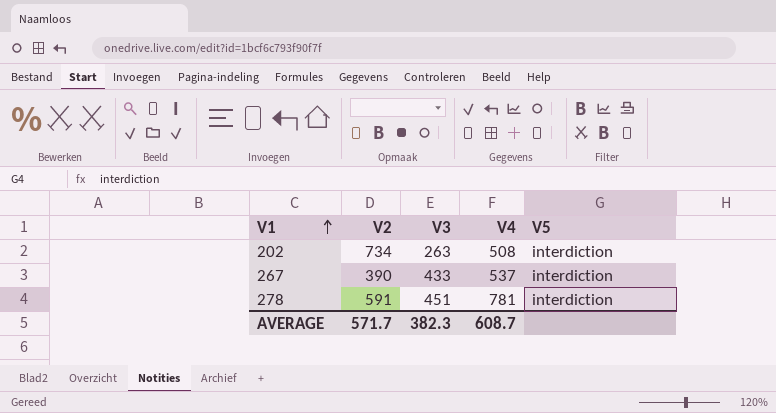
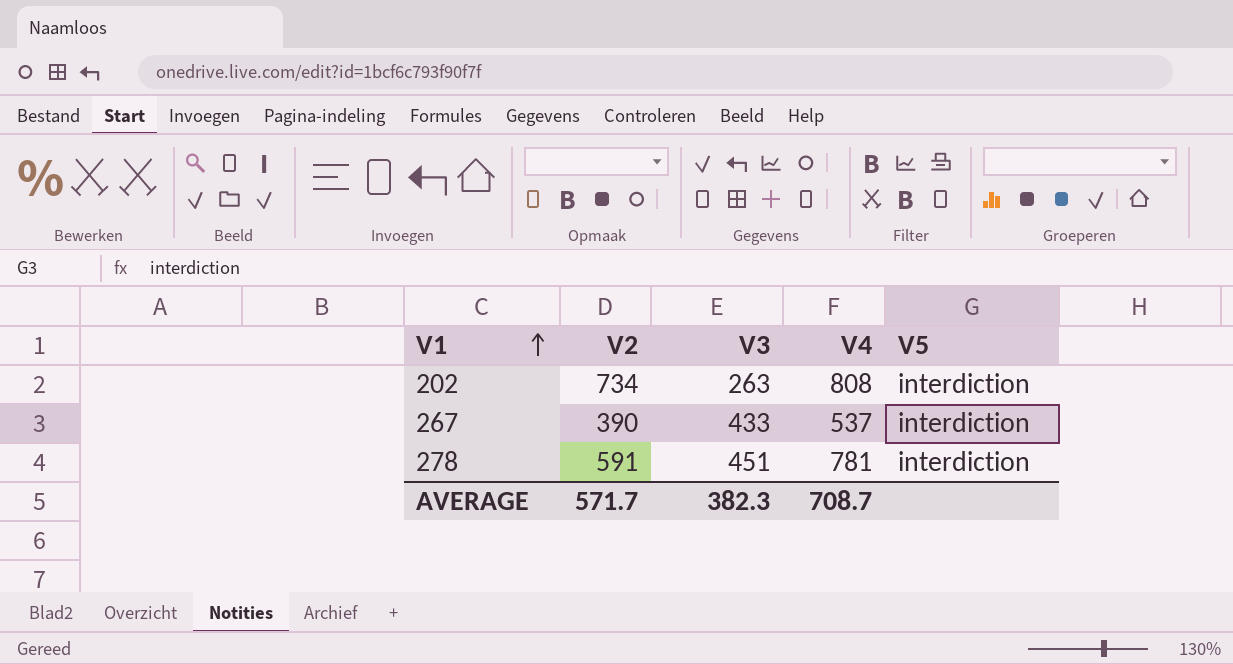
202 | V4: 508 -> 808
AVERAGE | V4: 608.7 -> 708.7

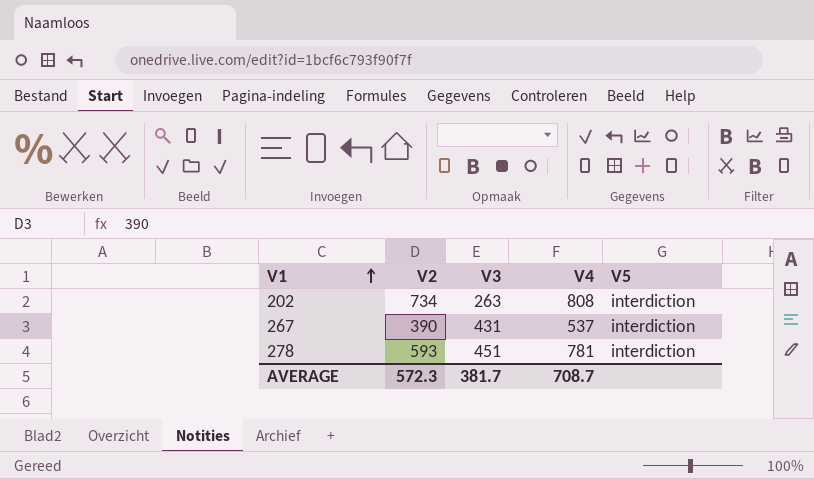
267 | V3: 433 -> 431
278 | V2: 591 -> 593
AVERAGE | V2: 571.7 -> 572.3
AVERAGE | V3: 382.3 -> 381.7

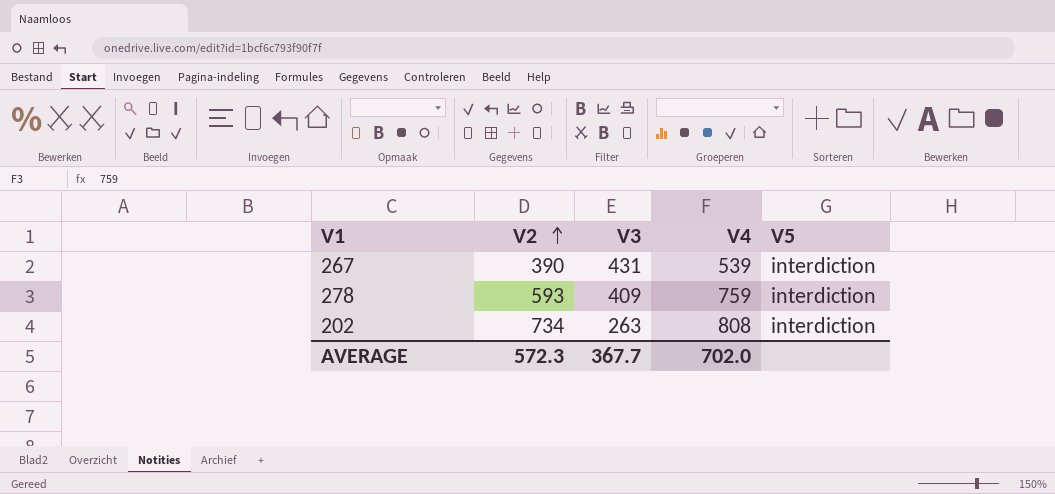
row order: V1 ascending -> V2 ascending
267 | V4: 537 -> 539
278 | V3: 451 -> 409
278 | V4: 781 -> 759
AVERAGE | V3: 381.7 -> 367.7
AVERAGE | V4: 708.7 -> 702.0

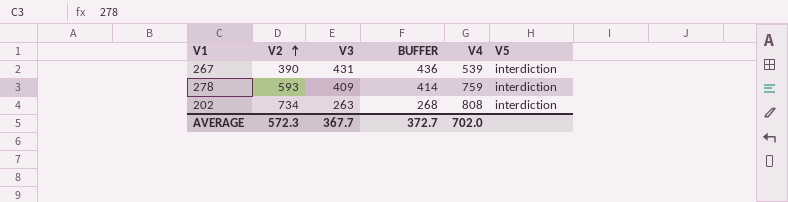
column BUFFER | formula: none -> [V3] + 5

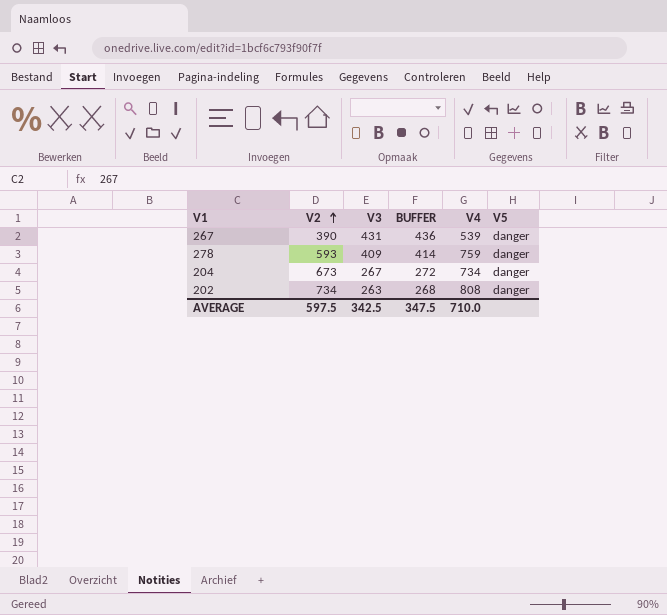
267 | V5: interdiction -> danger
278 | V5: interdiction -> danger
row 204: none -> 673 | 267 | 272 | 734 | danger
202 | V5: interdiction -> danger
AVERAGE | V2: 572.3 -> 597.5
AVERAGE | V3: 367.7 -> 342.5
AVERAGE | BUFFER: 372.7 -> 347.5
AVERAGE | V4: 702.0 -> 710.0

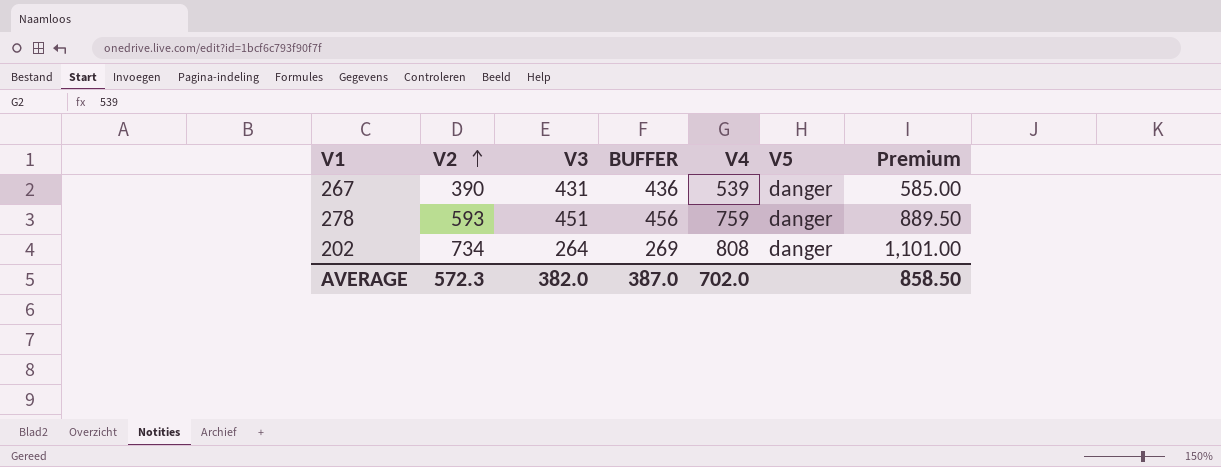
column Premium | formula: none -> [V2] * 1.5
row 204: 673 | 267 | 272 | 734 | danger -> none
278 | V3: 409 -> 451
278 | BUFFER: 414 -> 456
202 | V3: 263 -> 264
202 | BUFFER: 268 -> 269
AVERAGE | V2: 597.5 -> 572.3
AVERAGE | V3: 342.5 -> 382.0
AVERAGE | BUFFER: 347.5 -> 387.0
AVERAGE | V4: 710.0 -> 702.0

